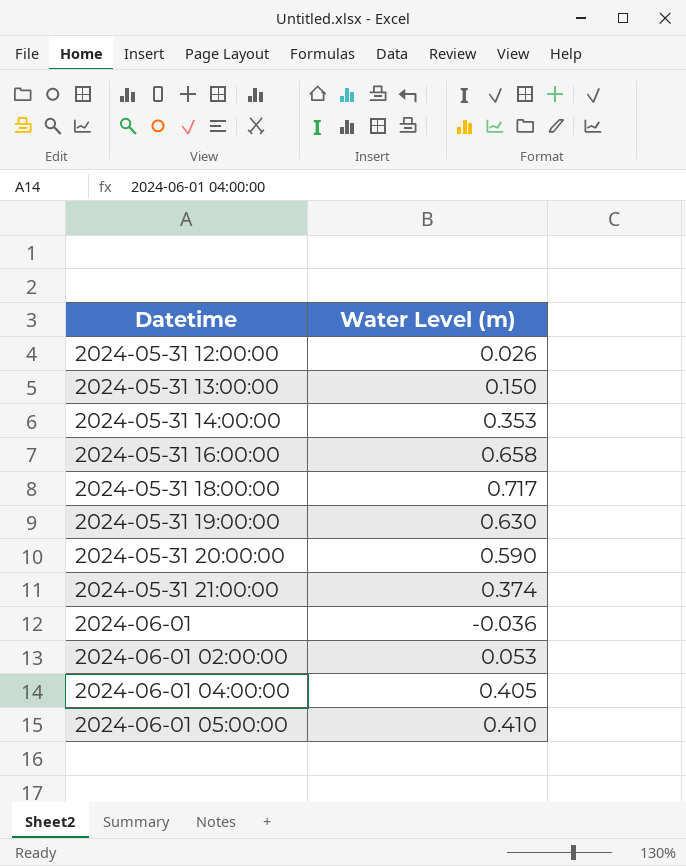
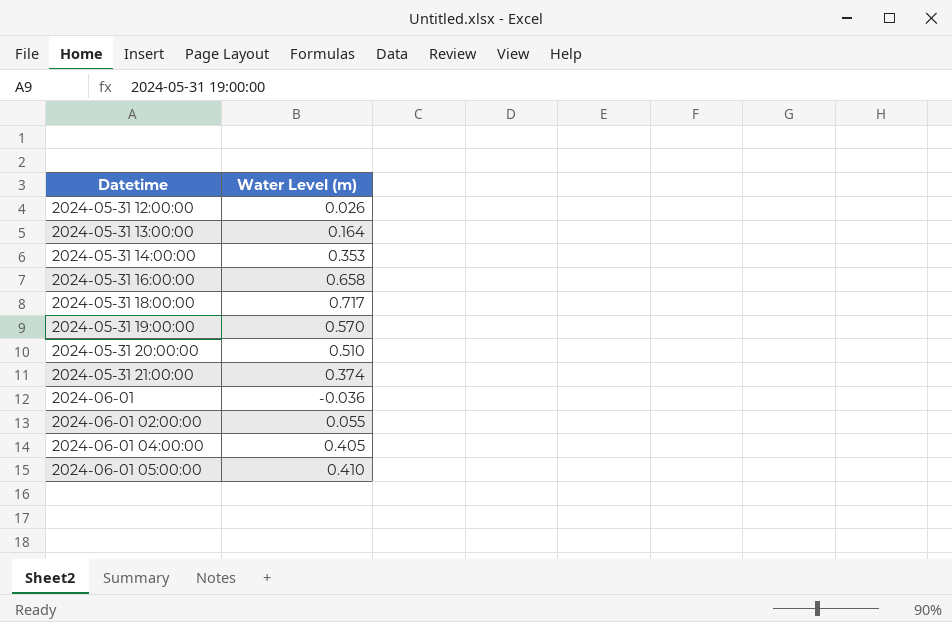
2024-05-31 13:00:00 | Water Level (m): 0.150 -> 0.164
2024-05-31 19:00:00 | Water Level (m): 0.630 -> 0.570
2024-05-31 20:00:00 | Water Level (m): 0.590 -> 0.510
2024-06-01 02:00:00 | Water Level (m): 0.053 -> 0.055

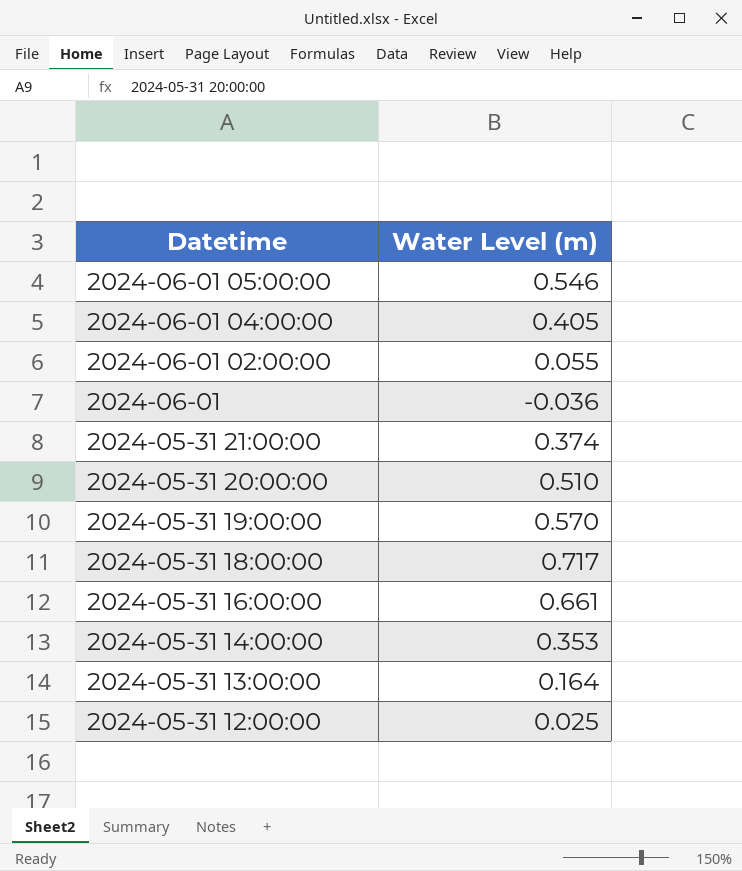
row order: Datetime ascending -> Datetime descending
2024-06-01 05:00:00 | Water Level (m): 0.410 -> 0.546
2024-05-31 16:00:00 | Water Level (m): 0.658 -> 0.661
2024-05-31 12:00:00 | Water Level (m): 0.026 -> 0.025

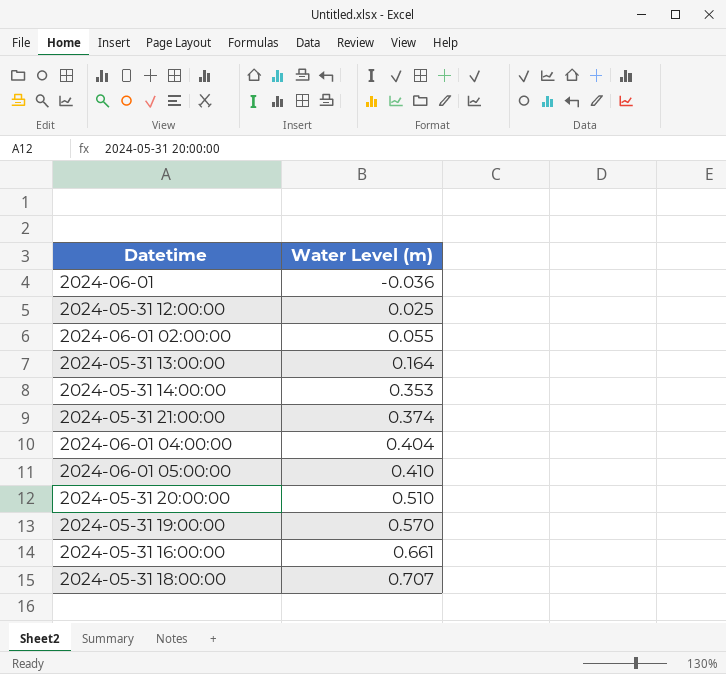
row order: Datetime descending -> Water Level (m) ascending
2024-06-01 04:00:00 | Water Level (m): 0.405 -> 0.404
2024-06-01 05:00:00 | Water Level (m): 0.546 -> 0.410
2024-05-31 18:00:00 | Water Level (m): 0.717 -> 0.707

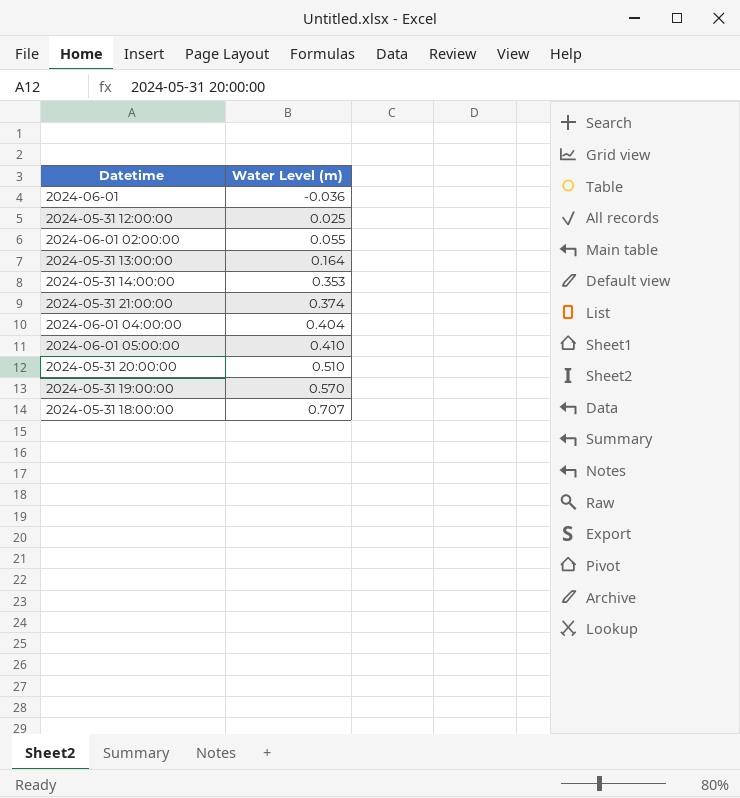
row 2024-05-31 16:00:00: 0.661 -> none

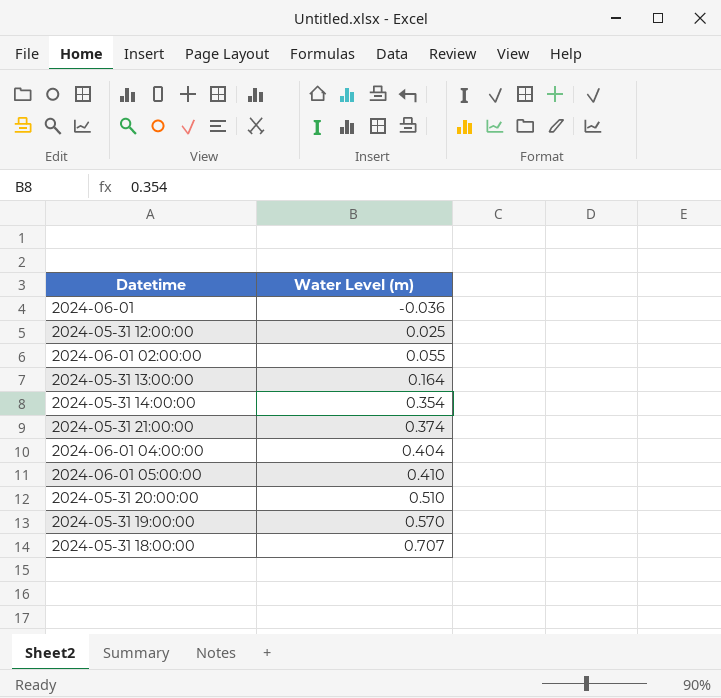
2024-05-31 14:00:00 | Water Level (m): 0.353 -> 0.354

